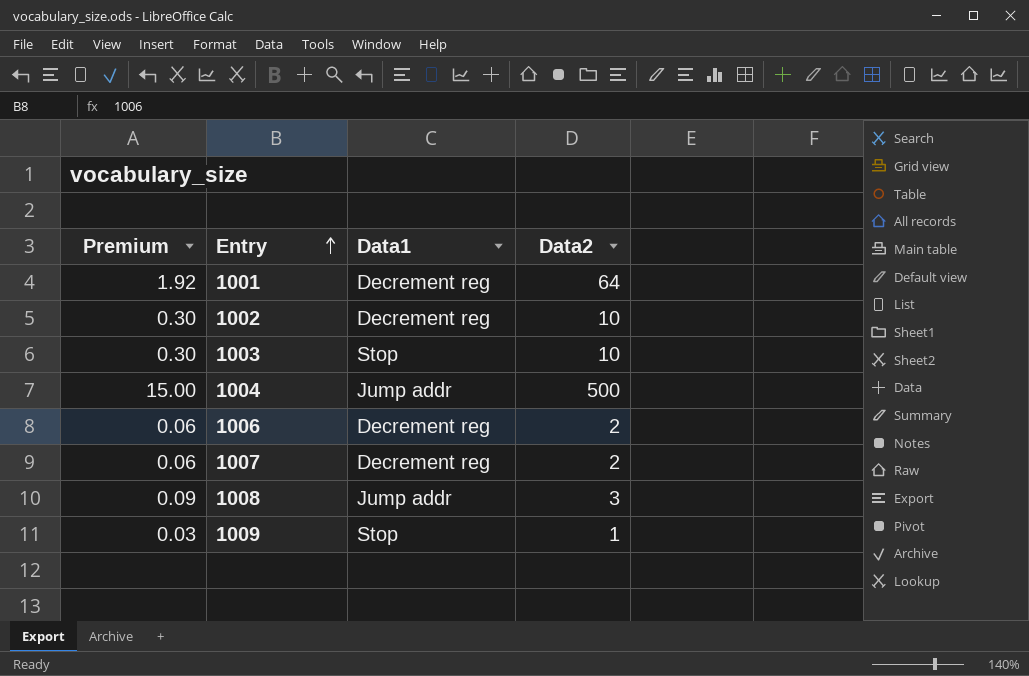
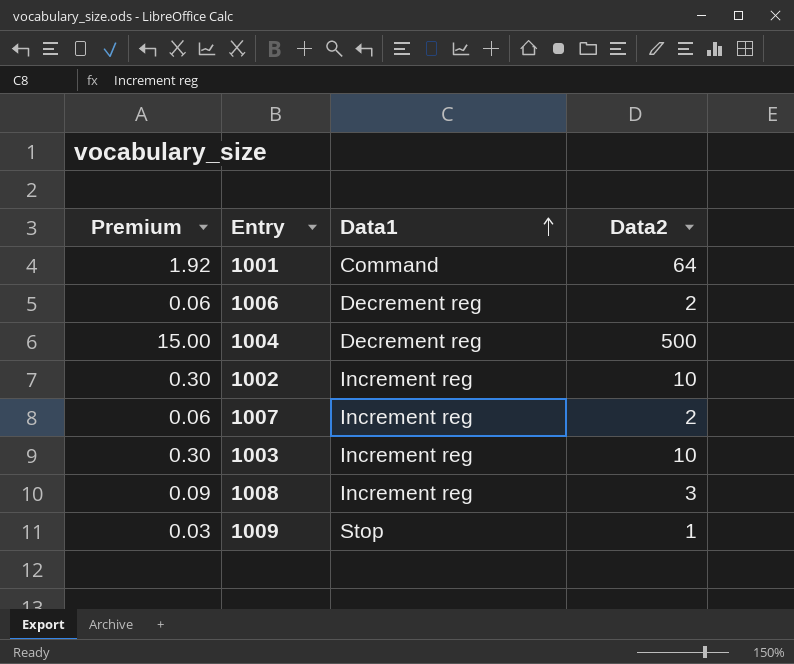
row order: Entry ascending -> Data1 ascending
1001 | Data1: Decrement reg -> Command
1004 | Data1: Jump addr -> Decrement reg
1002 | Data1: Decrement reg -> Increment reg
1007 | Data1: Decrement reg -> Increment reg
1003 | Data1: Stop -> Increment reg
1008 | Data1: Jump addr -> Increment reg

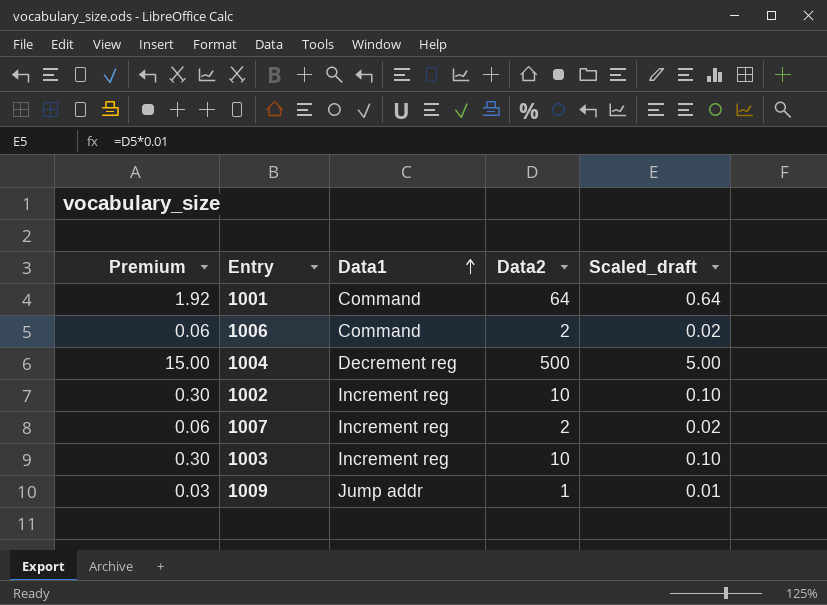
column Scaled_draft | formula: none -> [Data2] * 0.01
row 1008: 0.09 | Increment reg | 3 -> none
1006 | Data1: Decrement reg -> Command
1009 | Data1: Stop -> Jump addr

